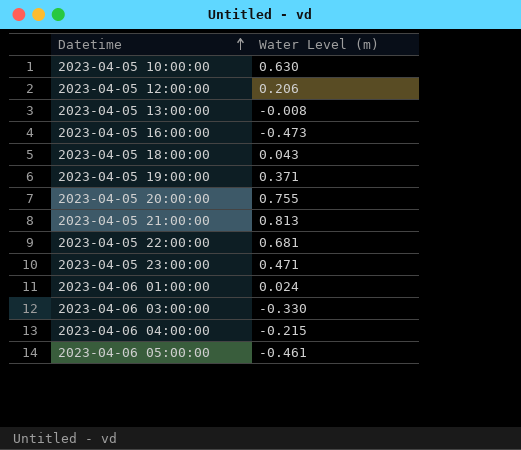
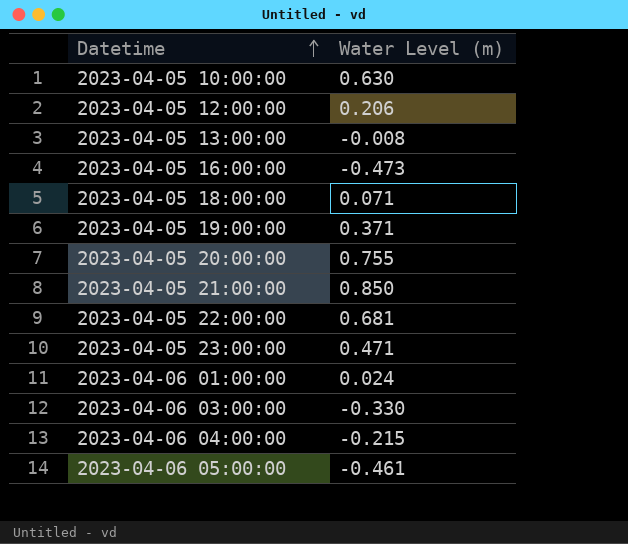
2023-04-05 18:00:00 | Water Level (m): 0.043 -> 0.071
2023-04-05 21:00:00 | Water Level (m): 0.813 -> 0.850

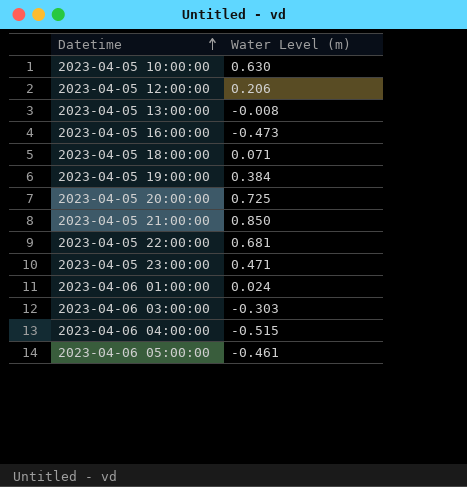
2023-04-05 19:00:00 | Water Level (m): 0.371 -> 0.384
2023-04-05 20:00:00 | Water Level (m): 0.755 -> 0.725
2023-04-06 03:00:00 | Water Level (m): -0.330 -> -0.303
2023-04-06 04:00:00 | Water Level (m): -0.215 -> -0.515

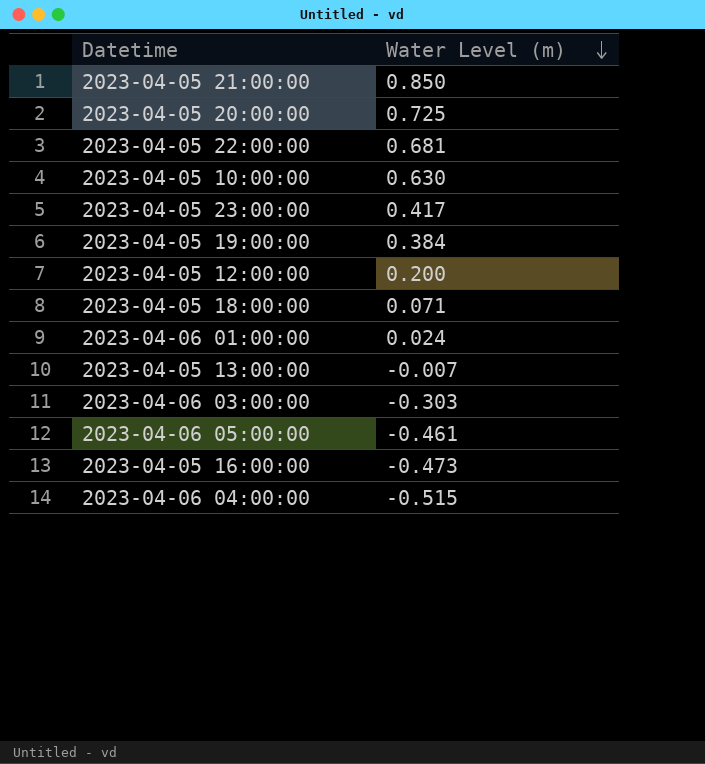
row order: Datetime ascending -> Water Level (m) descending
2023-04-05 23:00:00 | Water Level (m): 0.471 -> 0.417
2023-04-05 12:00:00 | Water Level (m): 0.206 -> 0.200
2023-04-05 13:00:00 | Water Level (m): -0.008 -> -0.007

